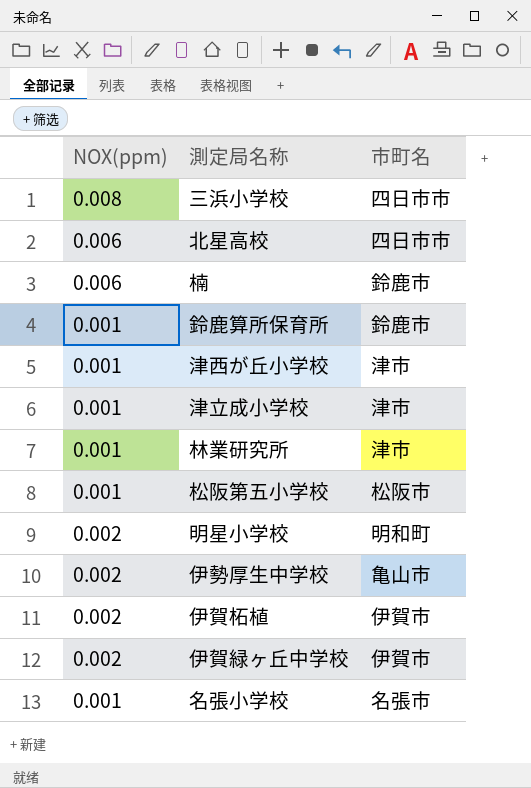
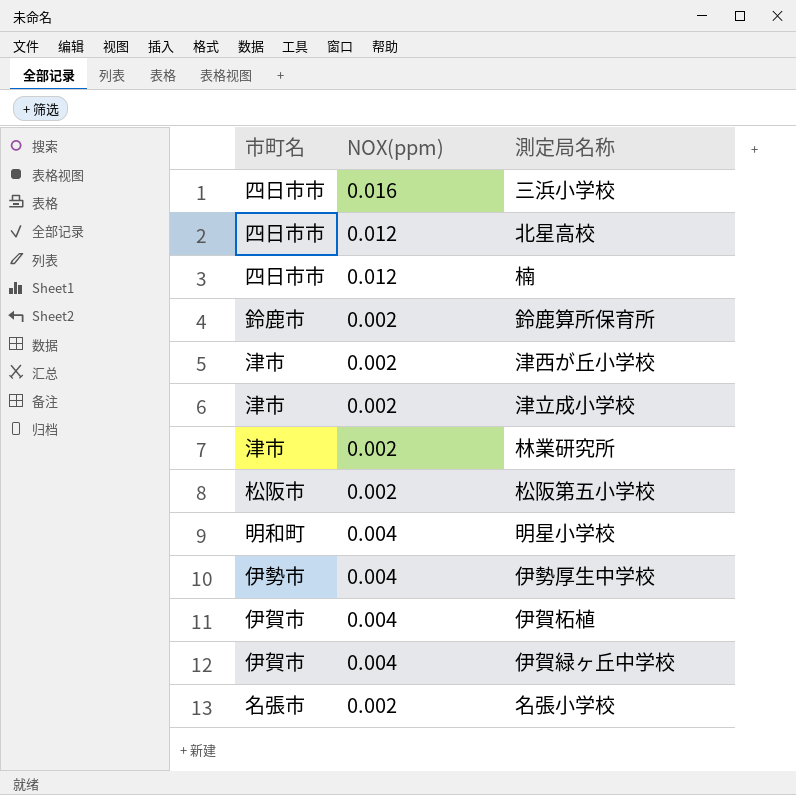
column 市町名 | position: 3 -> 1
三浜小学校 | NOX(ppm): 0.008 -> 0.016
北星高校 | NOX(ppm): 0.006 -> 0.012
楠 | 市町名: 鈴鹿市 -> 四日市市
楠 | NOX(ppm): 0.006 -> 0.012
鈴鹿算所保育所 | NOX(ppm): 0.001 -> 0.002
津西が丘小学校 | NOX(ppm): 0.001 -> 0.002
津立成小学校 | NOX(ppm): 0.001 -> 0.002
林業研究所 | NOX(ppm): 0.001 -> 0.002
松阪第五小学校 | NOX(ppm): 0.001 -> 0.002
明星小学校 | NOX(ppm): 0.002 -> 0.004
伊勢厚生中学校 | 市町名: 亀山市 -> 伊勢市
伊勢厚生中学校 | NOX(ppm): 0.002 -> 0.004
伊賀柘植 | NOX(ppm): 0.002 -> 0.004
伊賀緑ヶ丘中学校 | NOX(ppm): 0.002 -> 0.004
名張小学校 | NOX(ppm): 0.001 -> 0.002

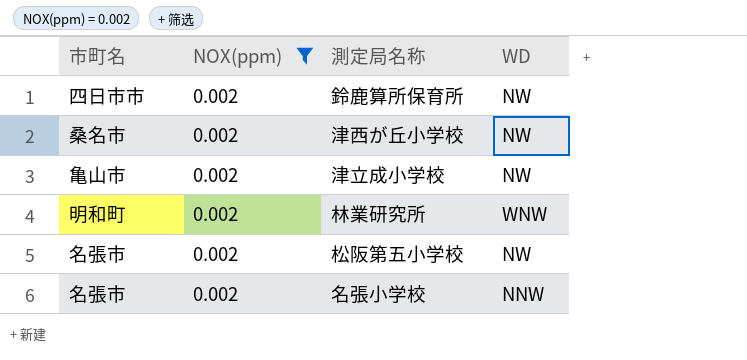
filter: none -> NOX(ppm) = 0.002
column WD | position: none -> 4
鈴鹿算所保育所 | 市町名: 鈴鹿市 -> 四日市市
津西が丘小学校 | 市町名: 津市 -> 桑名市
津立成小学校 | 市町名: 津市 -> 亀山市
林業研究所 | 市町名: 津市 -> 明和町
松阪第五小学校 | 市町名: 松阪市 -> 名張市

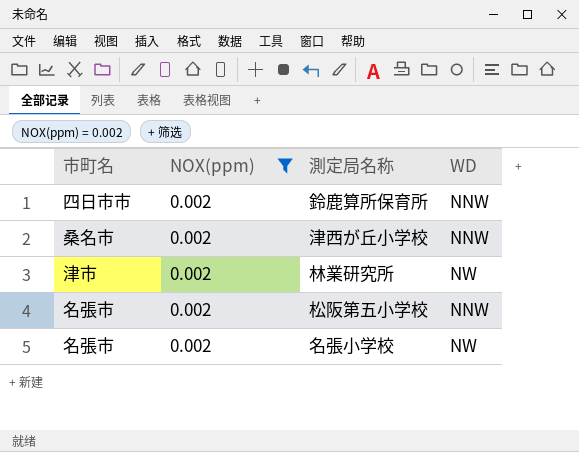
row 津立成小学校: 亀山市 | 0.002 | NW -> none
鈴鹿算所保育所 | WD: NW -> NNW
津西が丘小学校 | WD: NW -> NNW
林業研究所 | 市町名: 明和町 -> 津市
林業研究所 | WD: WNW -> NW
松阪第五小学校 | WD: NW -> NNW
名張小学校 | WD: NNW -> NW

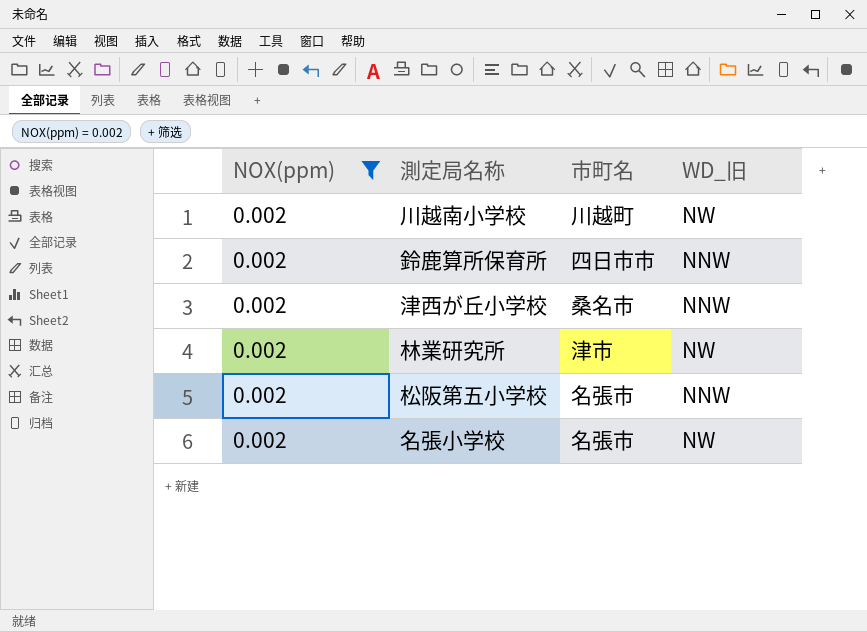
column 市町名 | position: 1 -> 3
column name: WD -> WD_旧
row 川越南小学校: none -> 0.002 | 川越町 | NW

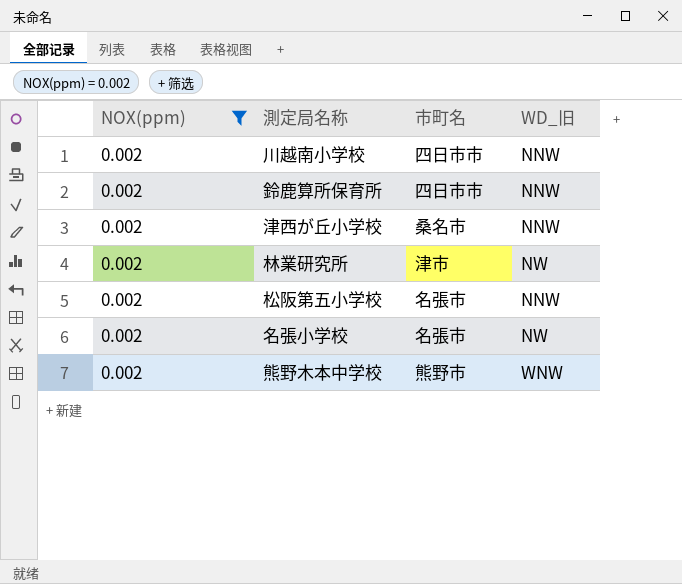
川越南小学校 | 市町名: 川越町 -> 四日市市
川越南小学校 | WD_旧: NW -> NNW
row 熊野木本中学校: none -> 0.002 | 熊野市 | WNW

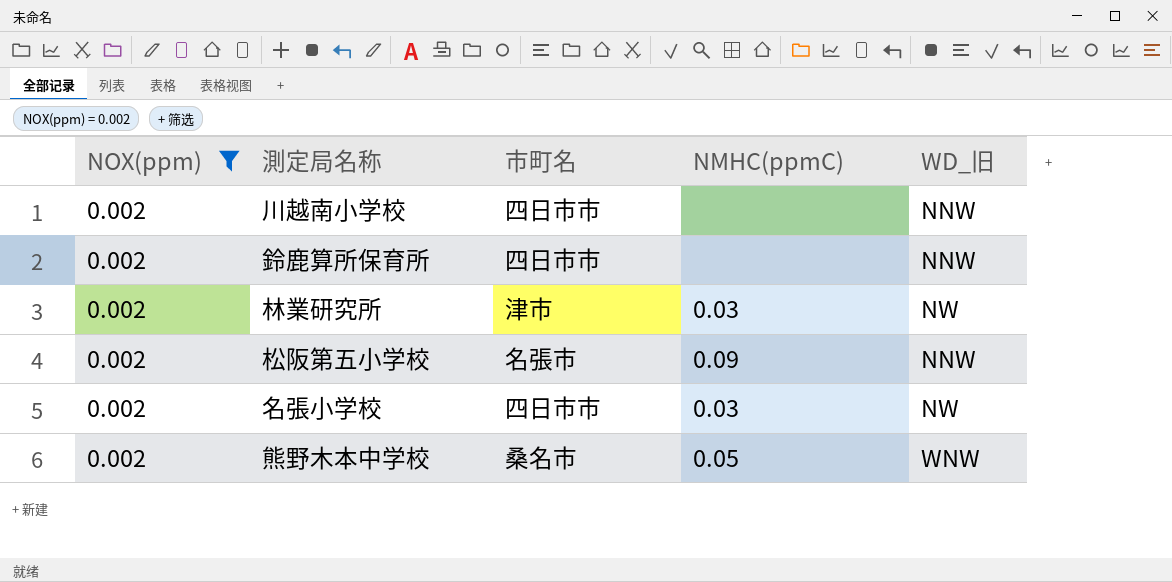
column NMHC(ppmC) | position: none -> 4
row 津西が丘小学校: 0.002 | 桑名市 | NNW -> none
名張小学校 | 市町名: 名張市 -> 四日市市
熊野木本中学校 | 市町名: 熊野市 -> 桑名市

